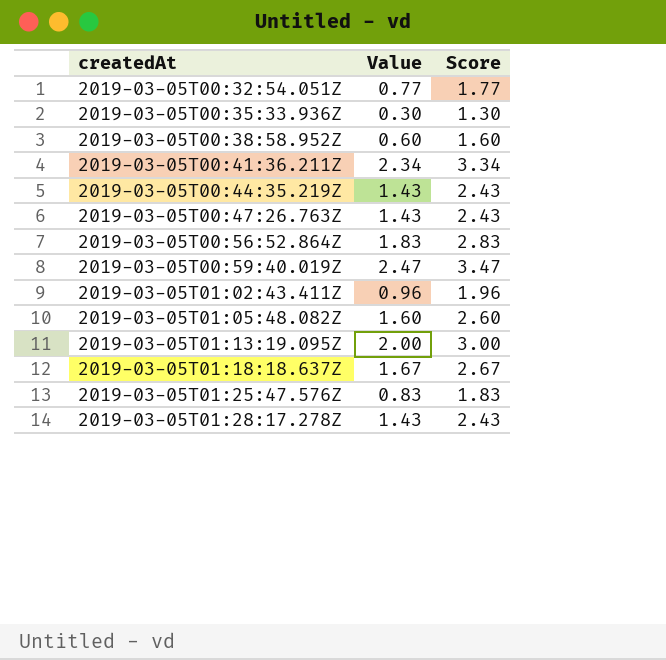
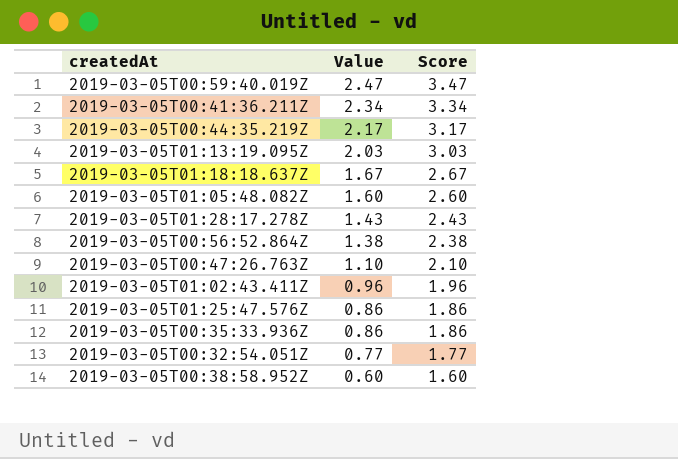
row order: createdAt ascending -> Value descending
2019-03-05T00:44:35.219Z | Value: 1.43 -> 2.17
2019-03-05T00:44:35.219Z | Score: 2.43 -> 3.17
2019-03-05T01:13:19.095Z | Value: 2.00 -> 2.03
2019-03-05T01:13:19.095Z | Score: 3.00 -> 3.03
2019-03-05T00:56:52.864Z | Value: 1.83 -> 1.38
2019-03-05T00:56:52.864Z | Score: 2.83 -> 2.38
2019-03-05T00:47:26.763Z | Value: 1.43 -> 1.10
2019-03-05T00:47:26.763Z | Score: 2.43 -> 2.10
2019-03-05T01:25:47.576Z | Value: 0.83 -> 0.86
2019-03-05T01:25:47.576Z | Score: 1.83 -> 1.86
2019-03-05T00:35:33.936Z | Value: 0.30 -> 0.86
2019-03-05T00:35:33.936Z | Score: 1.30 -> 1.86

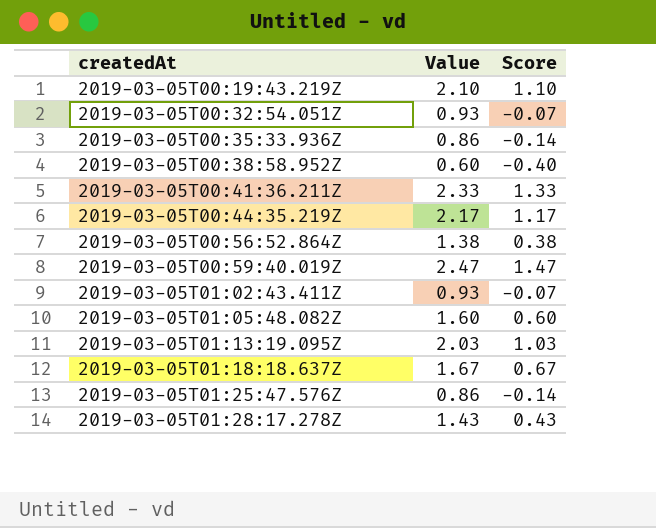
row order: Value descending -> createdAt ascending
column Score | formula: [Value] + 1 -> [Value] - 1
row 2019-03-05T00:47:26.763Z: 1.10 | 2.10 -> none
row 2019-03-05T00:19:43.219Z: none -> 2.10 | 1.10
2019-03-05T00:32:54.051Z | Value: 0.77 -> 0.93
2019-03-05T00:41:36.211Z | Value: 2.34 -> 2.33
2019-03-05T01:02:43.411Z | Value: 0.96 -> 0.93

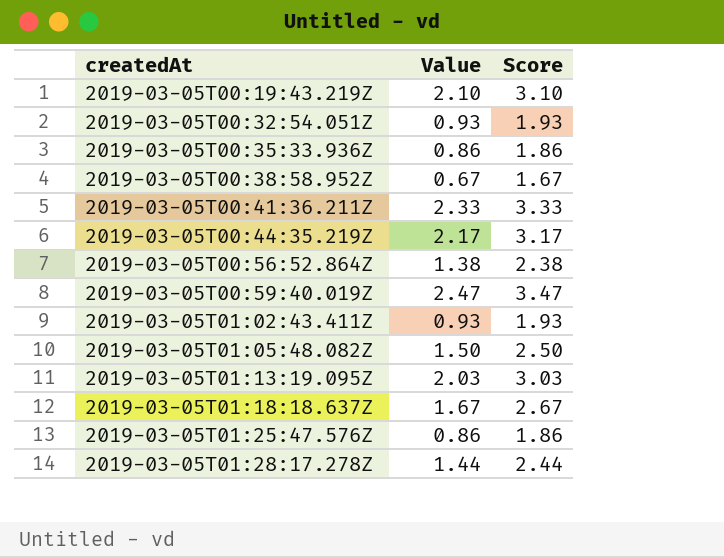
column Score | formula: [Value] - 1 -> [Value] + 1
2019-03-05T00:38:58.952Z | Value: 0.60 -> 0.67
2019-03-05T01:05:48.082Z | Value: 1.60 -> 1.50
2019-03-05T01:28:17.278Z | Value: 1.43 -> 1.44

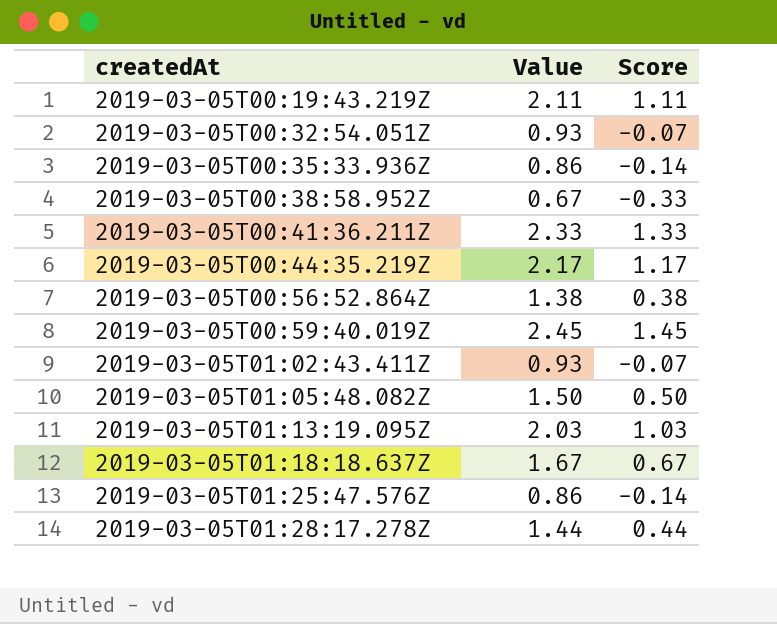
column Score | formula: [Value] + 1 -> [Value] - 1
2019-03-05T00:19:43.219Z | Value: 2.10 -> 2.11
2019-03-05T00:59:40.019Z | Value: 2.47 -> 2.45

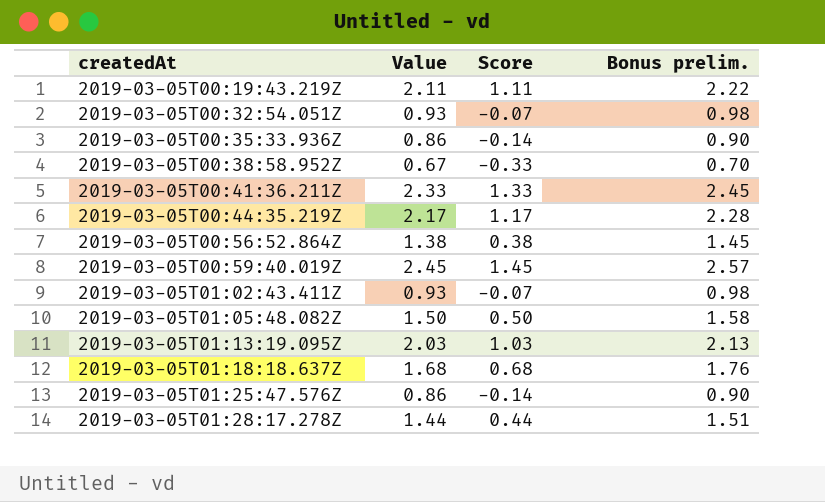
column Bonus prelim. | formula: none -> [Value] * 1.05
2019-03-05T01:18:18.637Z | Value: 1.67 -> 1.68
2019-03-05T01:18:18.637Z | Score: 0.67 -> 0.68

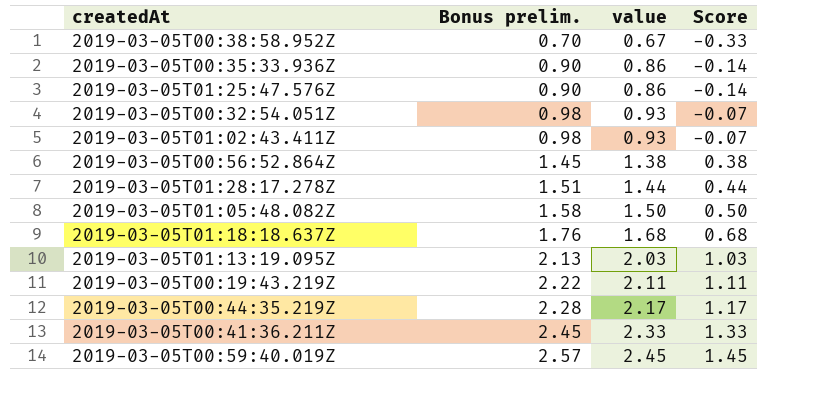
row order: createdAt ascending -> Bonus prelim. ascending
column Bonus prelim. | position: 4 -> 2
column name: Value -> value

